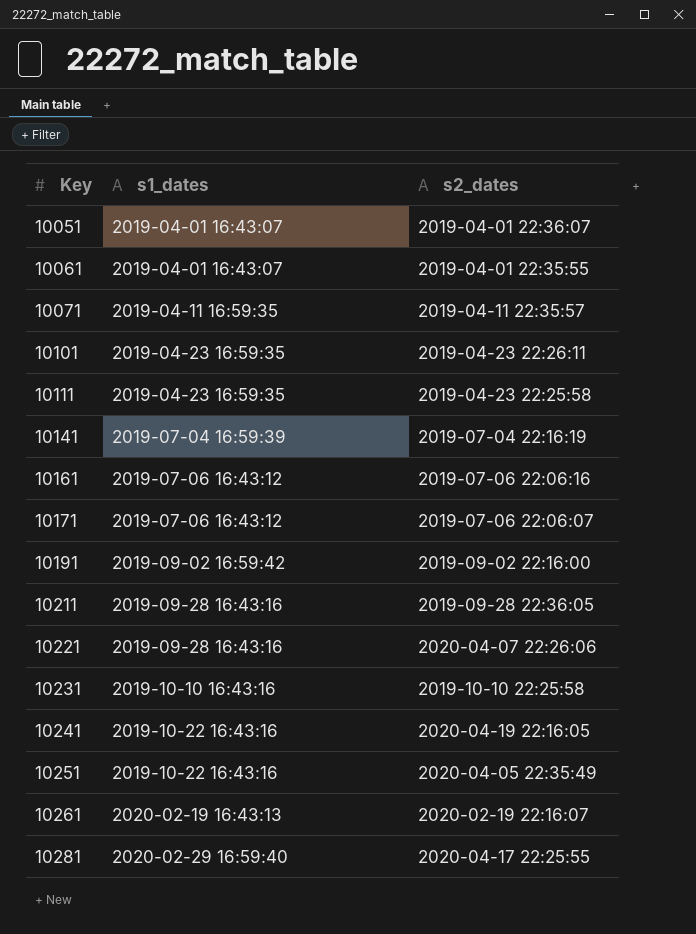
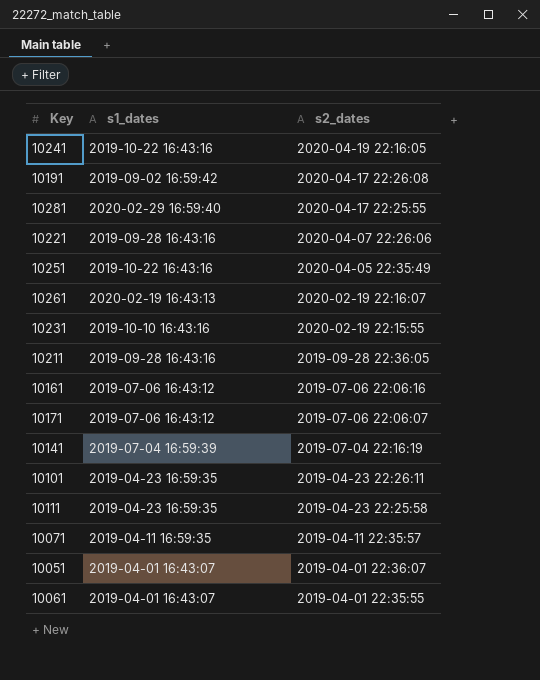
row order: Key ascending -> s2_dates descending
10191 | s2_dates: 2019-09-02 22:16:00 -> 2020-04-17 22:26:08
10231 | s2_dates: 2019-10-10 22:25:58 -> 2020-02-19 22:15:55

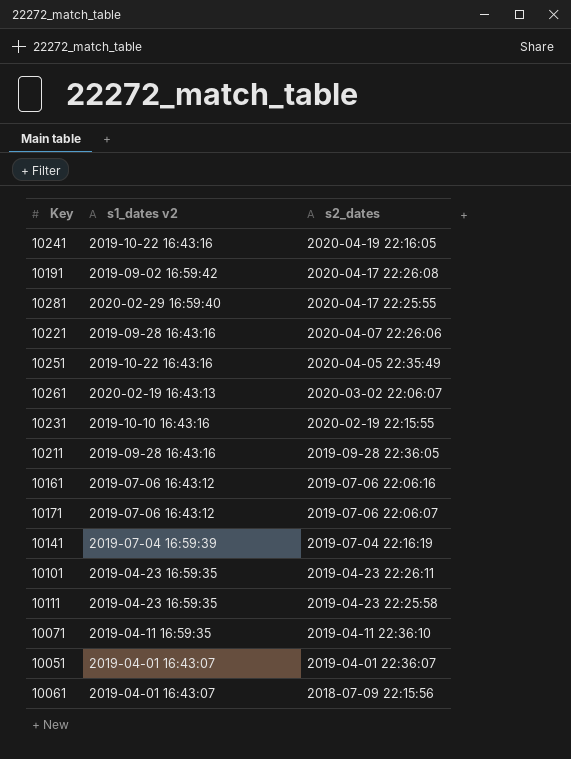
column name: s1_dates -> s1_dates v2
10261 | s2_dates: 2020-02-19 22:16:07 -> 2020-03-02 22:06:07
10071 | s2_dates: 2019-04-11 22:35:57 -> 2019-04-11 22:36:10
10061 | s2_dates: 2019-04-01 22:35:55 -> 2018-07-09 22:15:56

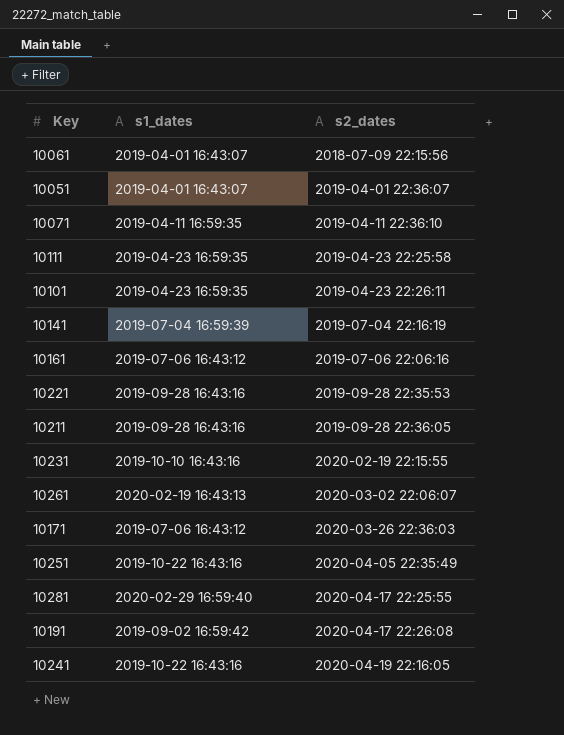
row order: s2_dates descending -> s2_dates ascending
column name: s1_dates v2 -> s1_dates
10221 | s2_dates: 2020-04-07 22:26:06 -> 2019-09-28 22:35:53
10171 | s2_dates: 2019-07-06 22:06:07 -> 2020-03-26 22:36:03

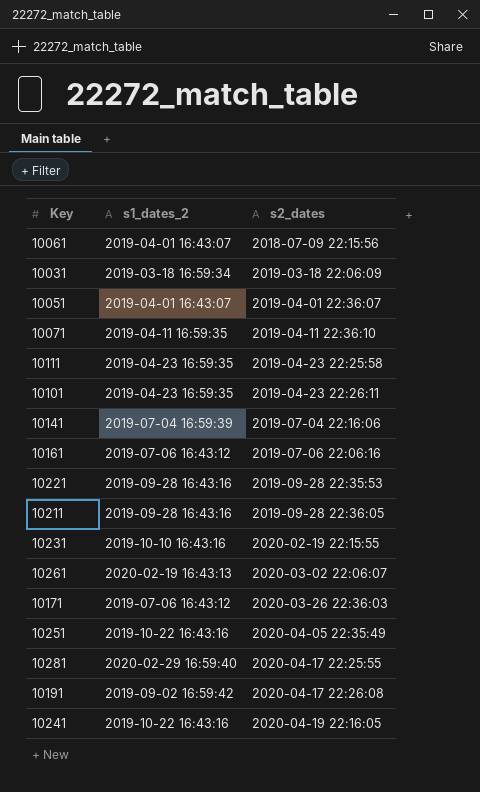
column name: s1_dates -> s1_dates_2
row 10031: none -> 2019-03-18 16:59:34 | 2019-03-18 22:06:09
10141 | s2_dates: 2019-07-04 22:16:19 -> 2019-07-04 22:16:06

